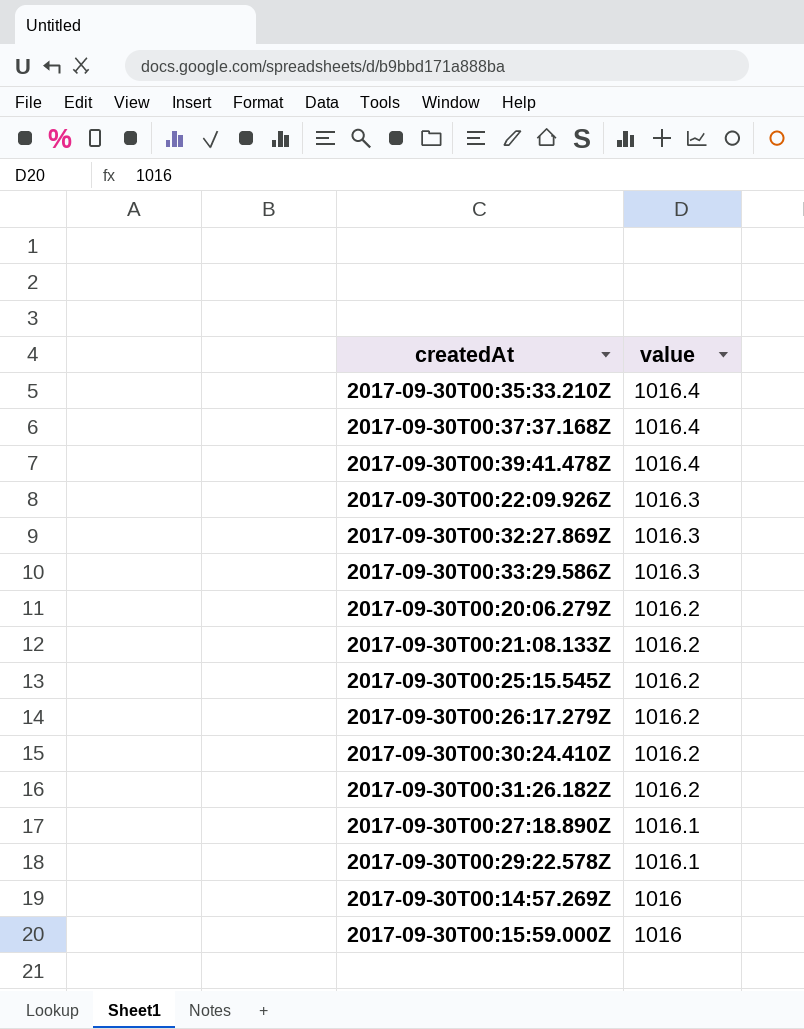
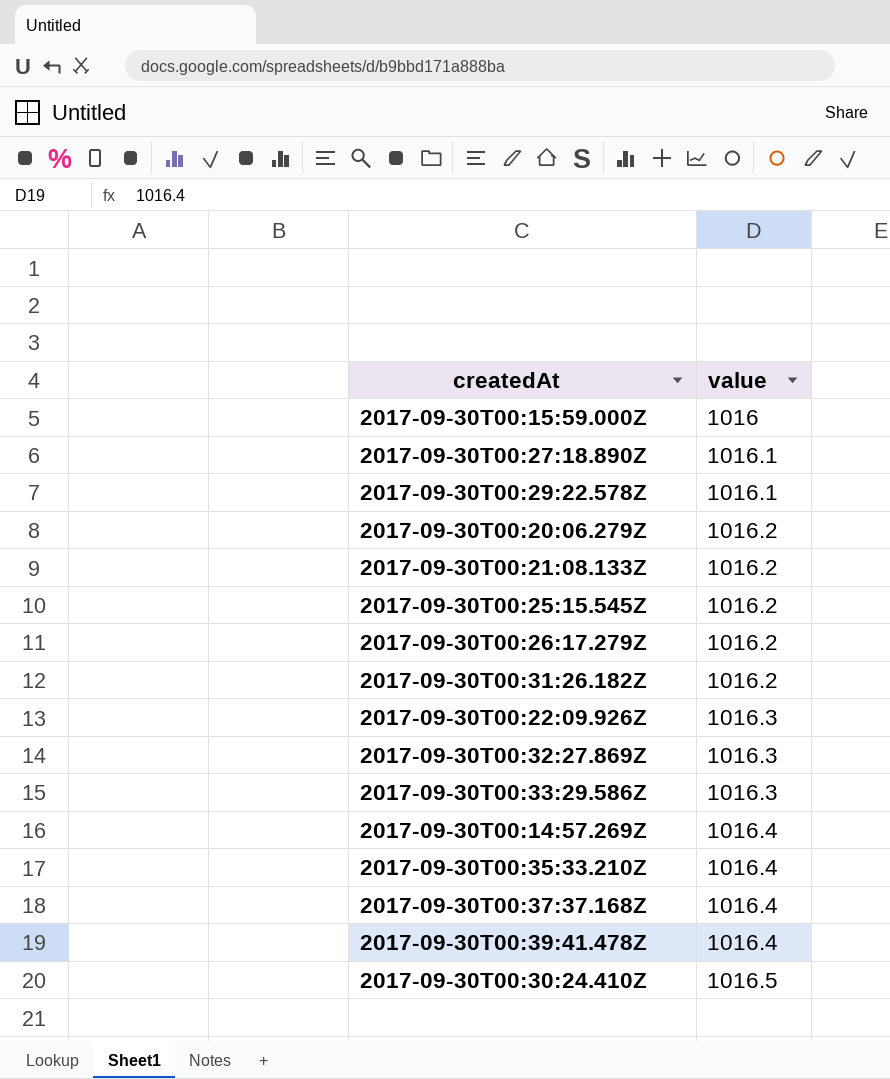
row order: value descending -> value ascending
2017-09-30T00:14:57.269Z | value: 1016 -> 1016.4
2017-09-30T00:30:24.410Z | value: 1016.2 -> 1016.5

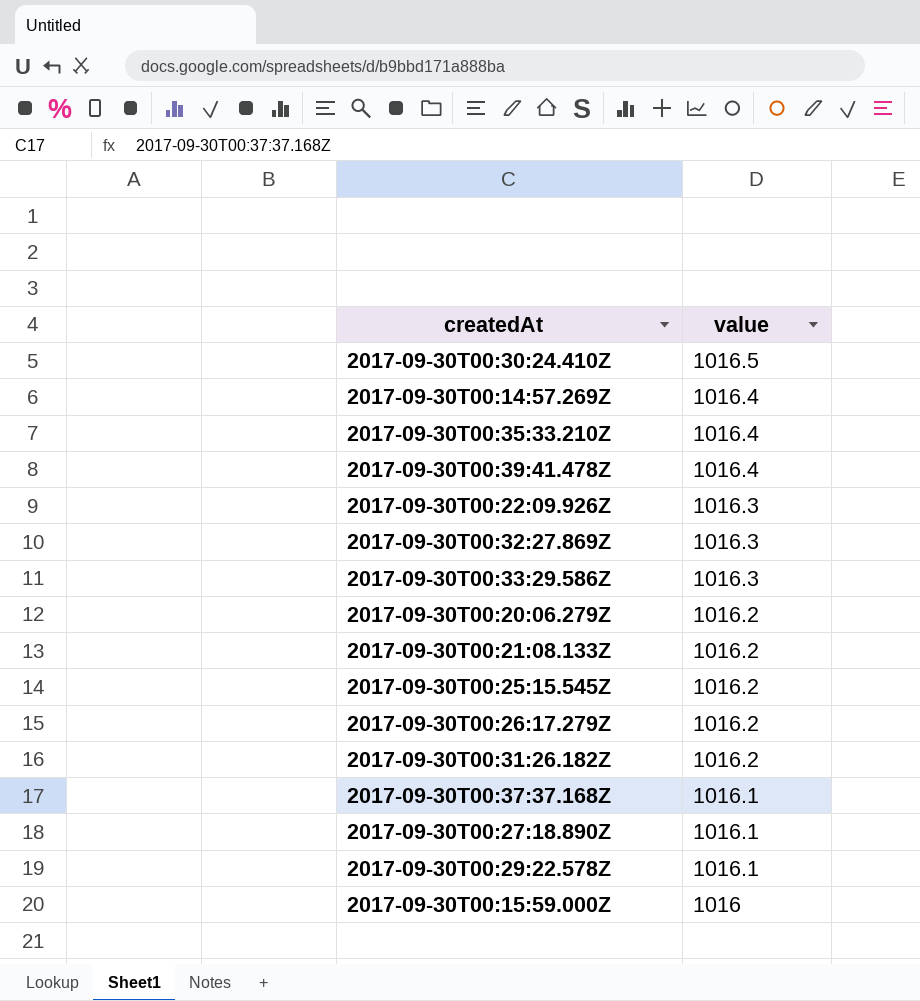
row order: value ascending -> value descending
2017-09-30T00:37:37.168Z | value: 1016.4 -> 1016.1

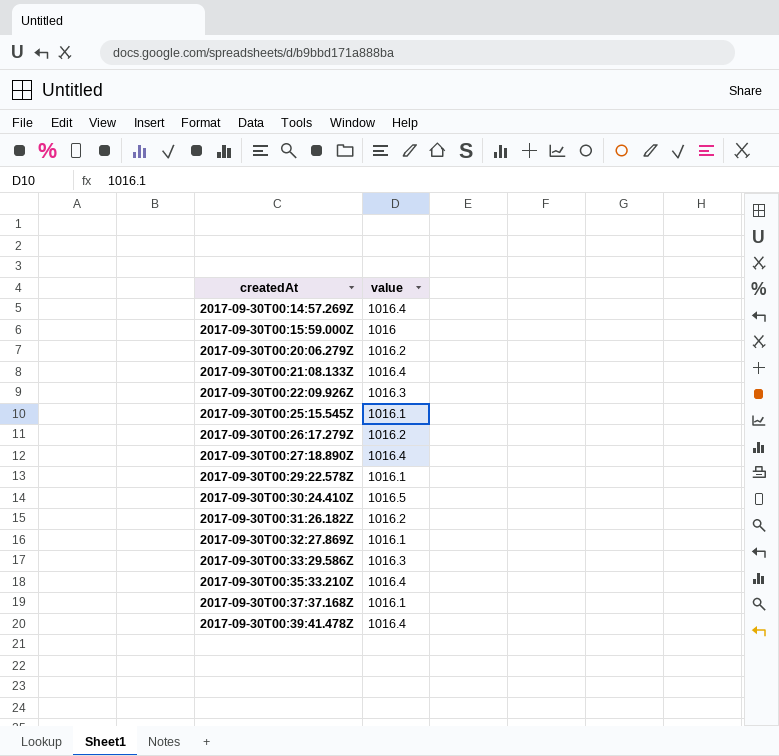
row order: value descending -> createdAt ascending
2017-09-30T00:21:08.133Z | value: 1016.2 -> 1016.4
2017-09-30T00:25:15.545Z | value: 1016.2 -> 1016.1
2017-09-30T00:27:18.890Z | value: 1016.1 -> 1016.4
2017-09-30T00:32:27.869Z | value: 1016.3 -> 1016.1

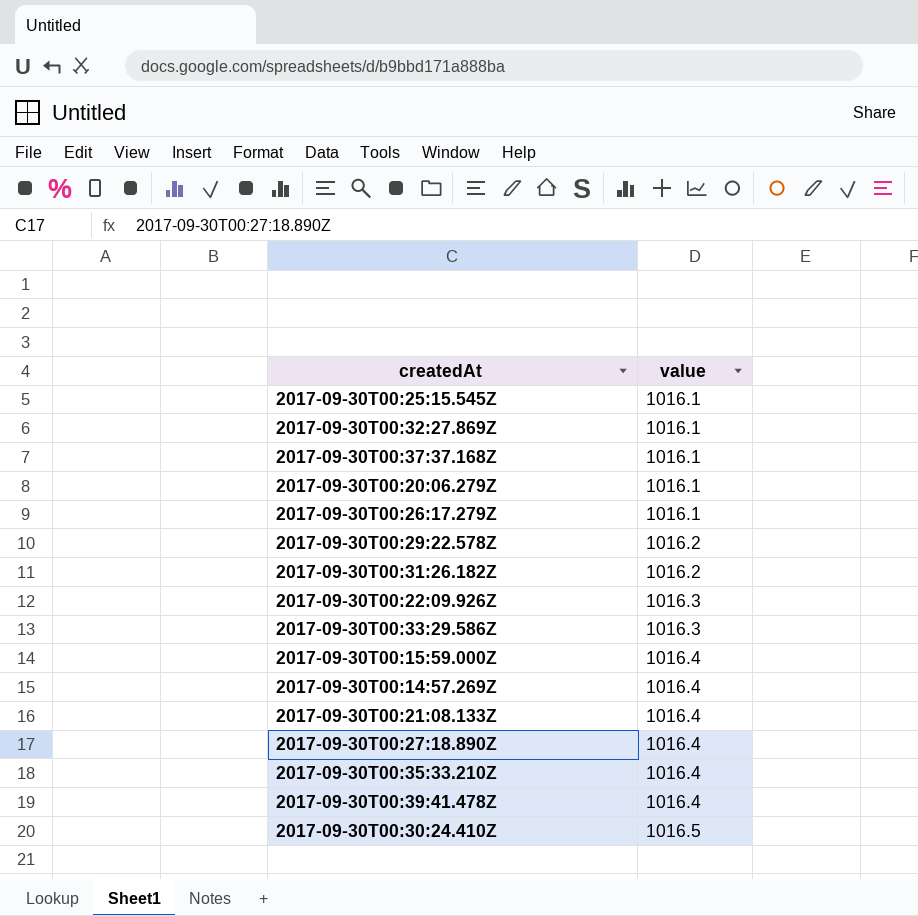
row order: createdAt ascending -> value ascending
2017-09-30T00:20:06.279Z | value: 1016.2 -> 1016.1
2017-09-30T00:26:17.279Z | value: 1016.2 -> 1016.1
2017-09-30T00:29:22.578Z | value: 1016.1 -> 1016.2
2017-09-30T00:15:59.000Z | value: 1016 -> 1016.4

